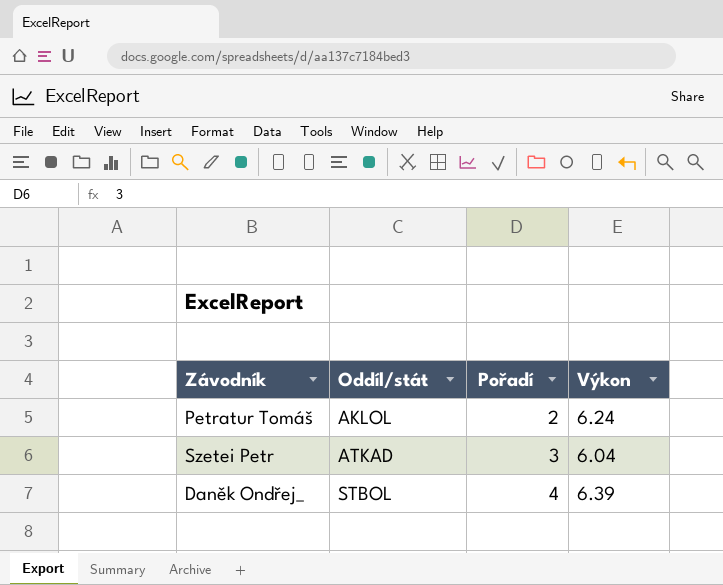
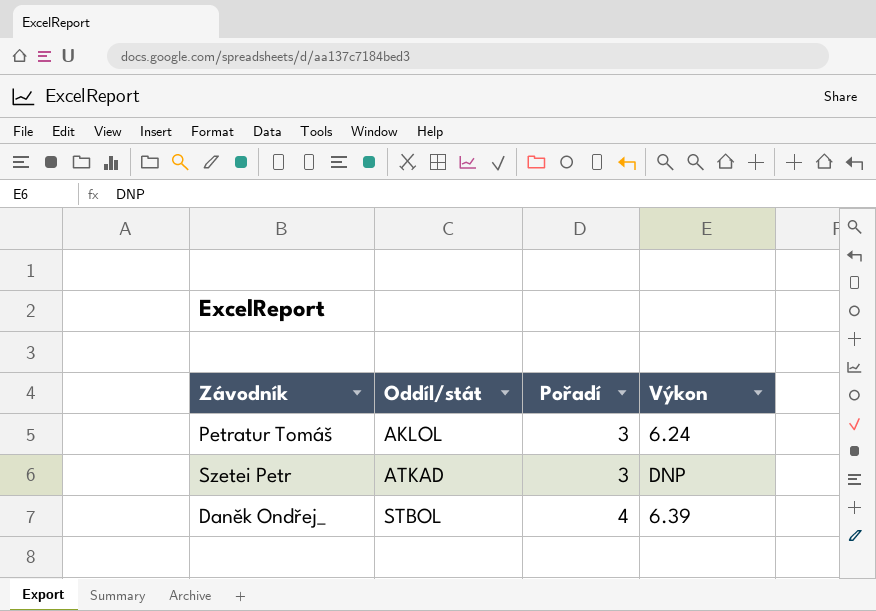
Petratur Tomáš | Pořadí: 2 -> 3
Szetei Petr | Výkon: 6.04 -> DNP

